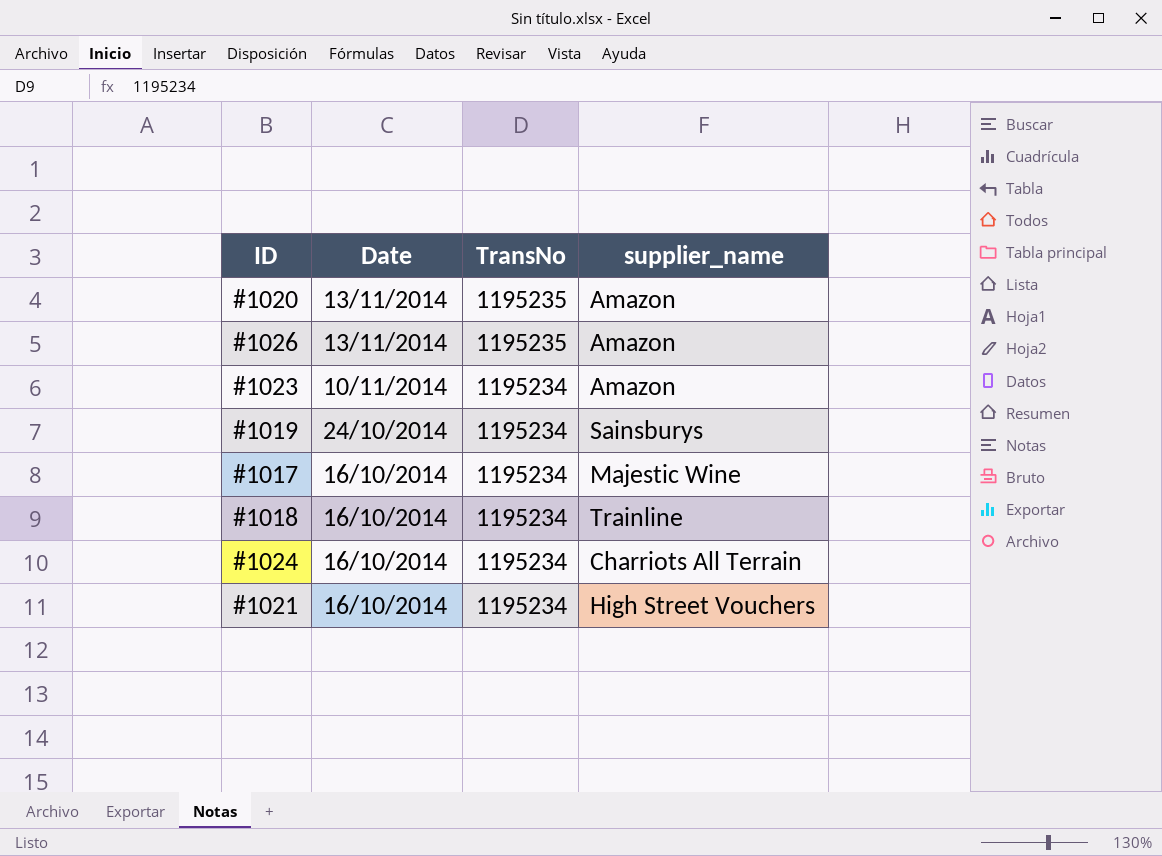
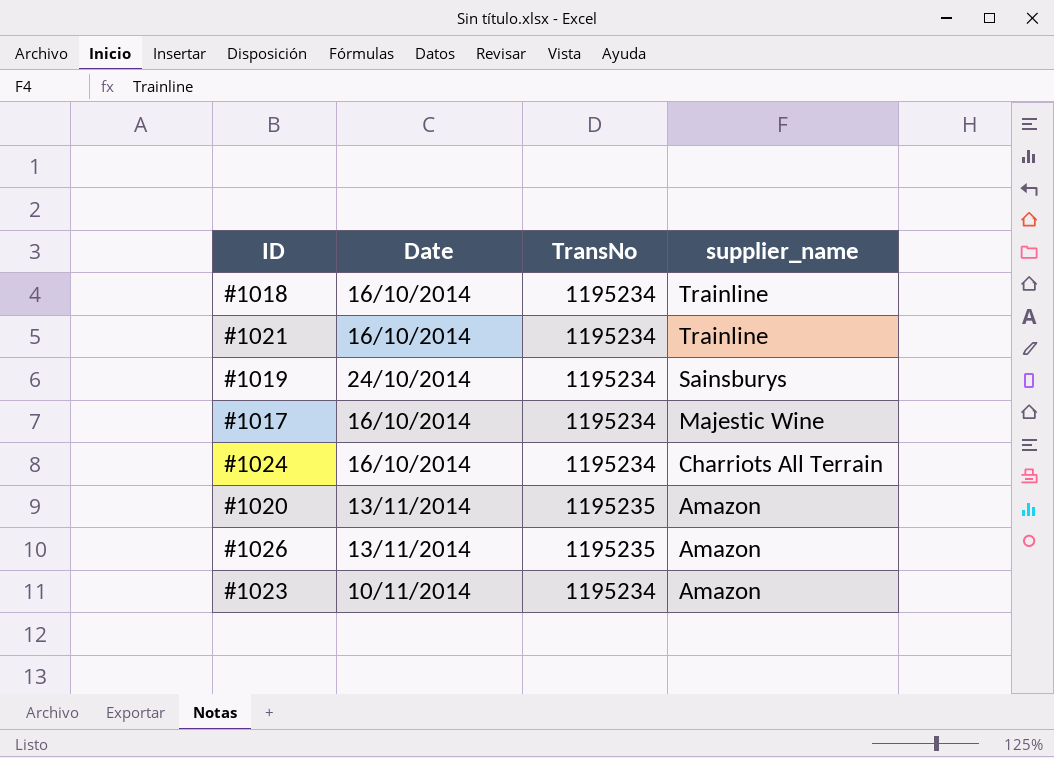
row order: Date descending -> supplier_name descending
#1021 | supplier_name: High Street Vouchers -> Trainline

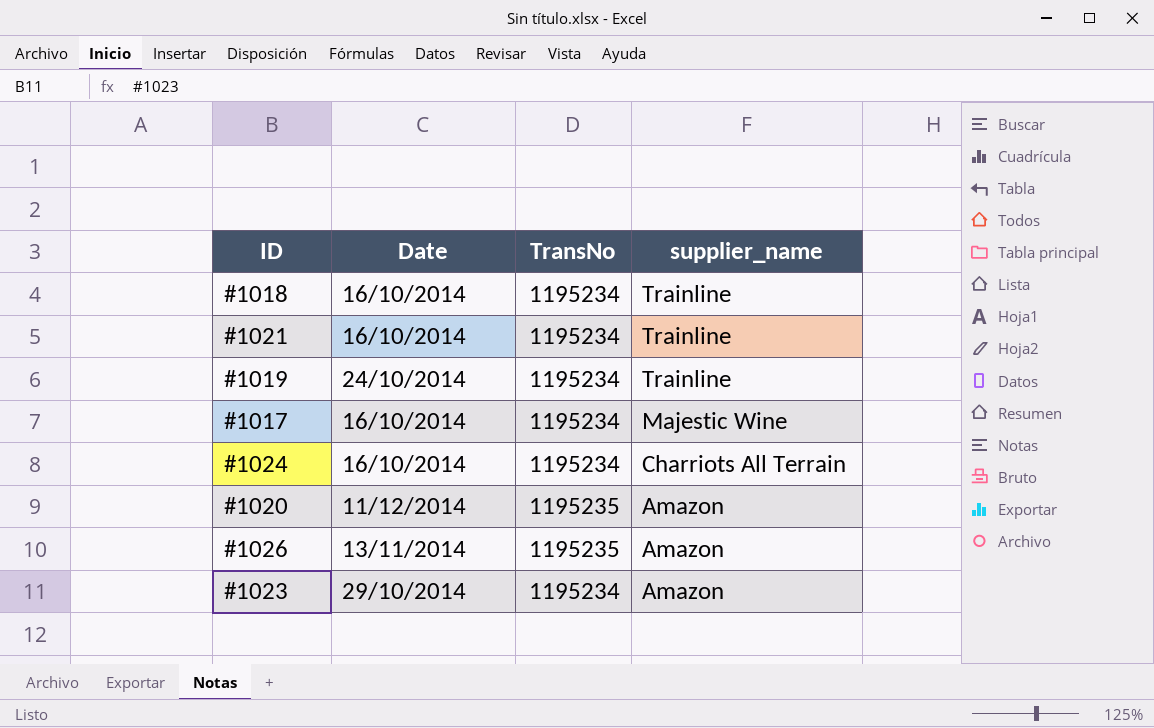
#1019 | supplier_name: Sainsburys -> Trainline
#1020 | Date: 13/11/2014 -> 11/12/2014
#1023 | Date: 10/11/2014 -> 29/10/2014

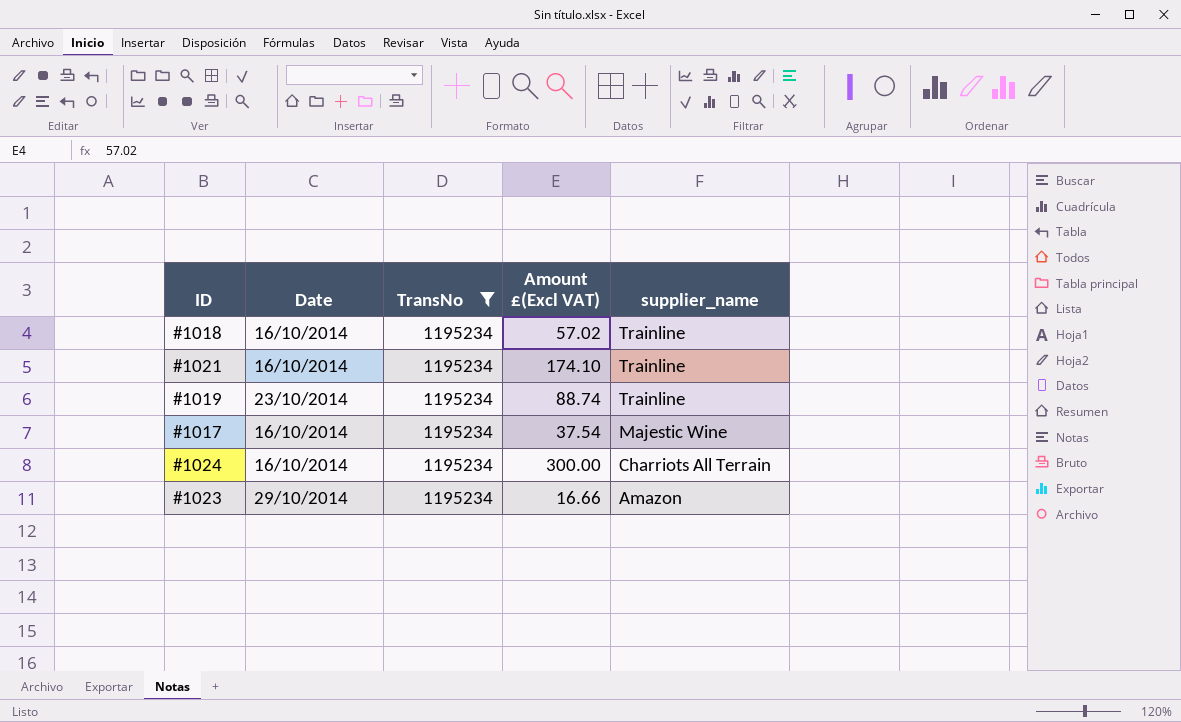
filter: none -> TransNo = 1195234
column Amount £(Excl VAT) | position: none -> 4
#1019 | Date: 24/10/2014 -> 23/10/2014

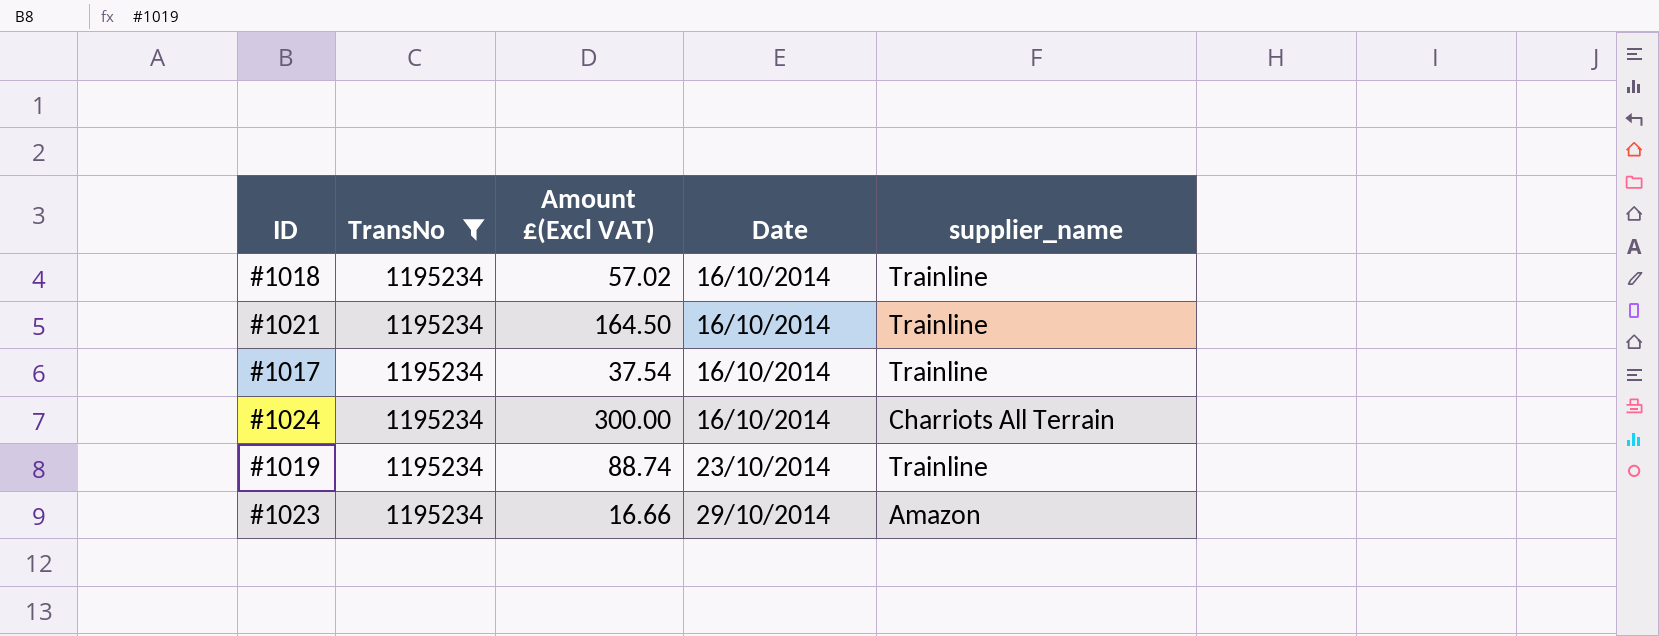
row order: supplier_name descending -> Date ascending
column Date | position: 2 -> 4
#1021 | Amount £(Excl VAT): 174.10 -> 164.50
#1017 | supplier_name: Majestic Wine -> Trainline

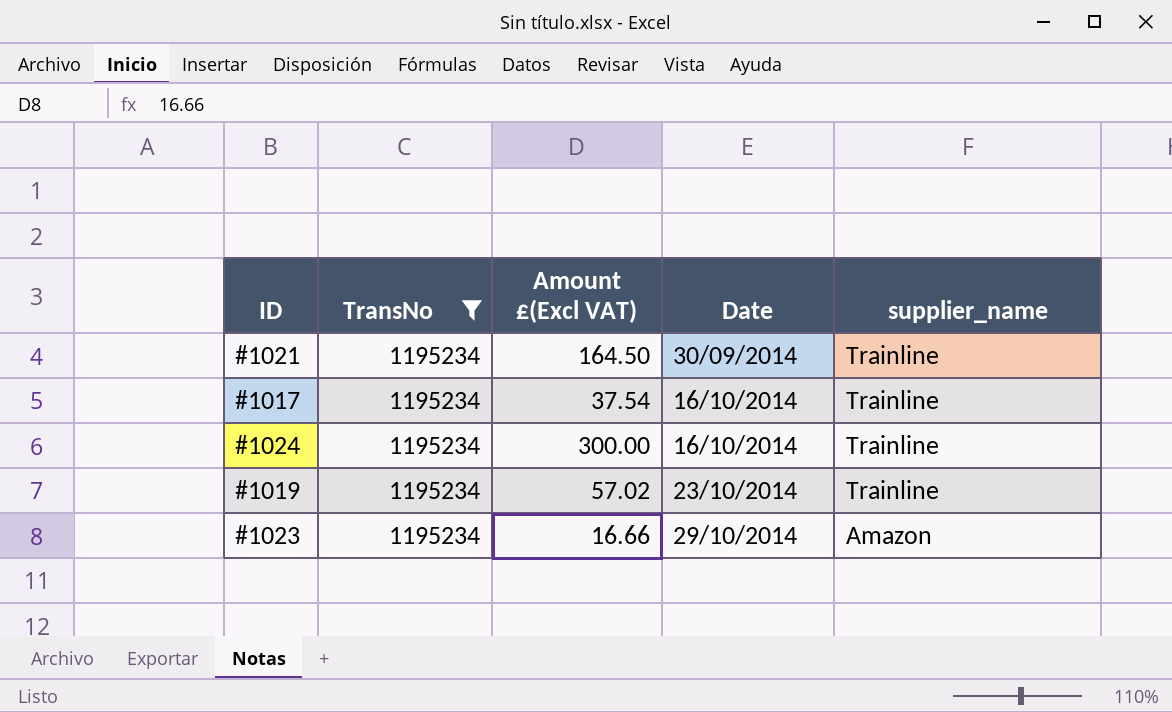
row #1018: 1195234 | 57.02 | 16/10/2014 | Trainline -> none
#1021 | Date: 16/10/2014 -> 30/09/2014
#1024 | supplier_name: Charriots All Terrain -> Trainline
#1019 | Amount £(Excl VAT): 88.74 -> 57.02

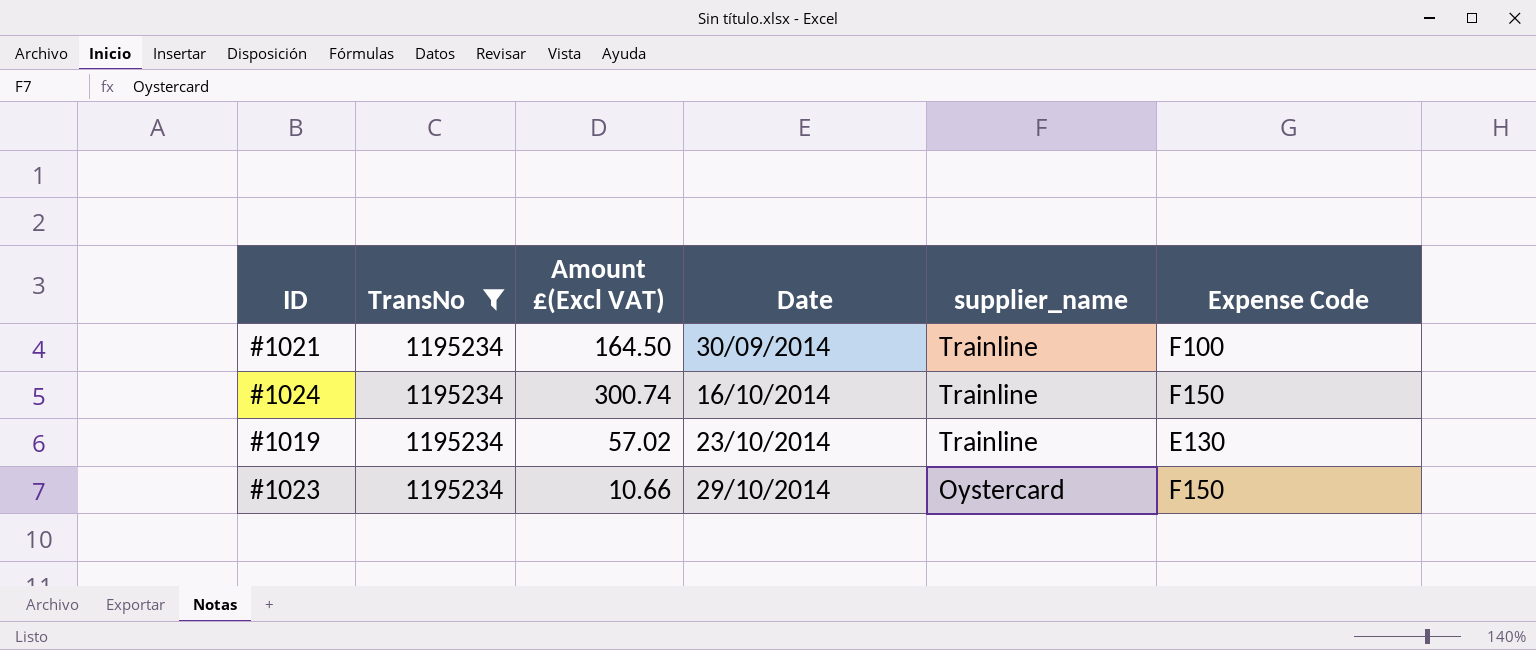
column Expense Code | position: none -> 6
row #1017: 1195234 | 37.54 | 16/10/2014 | Trainline -> none
#1024 | Amount £(Excl VAT): 300.00 -> 300.74
#1023 | Amount £(Excl VAT): 16.66 -> 10.66
#1023 | supplier_name: Amazon -> Oystercard

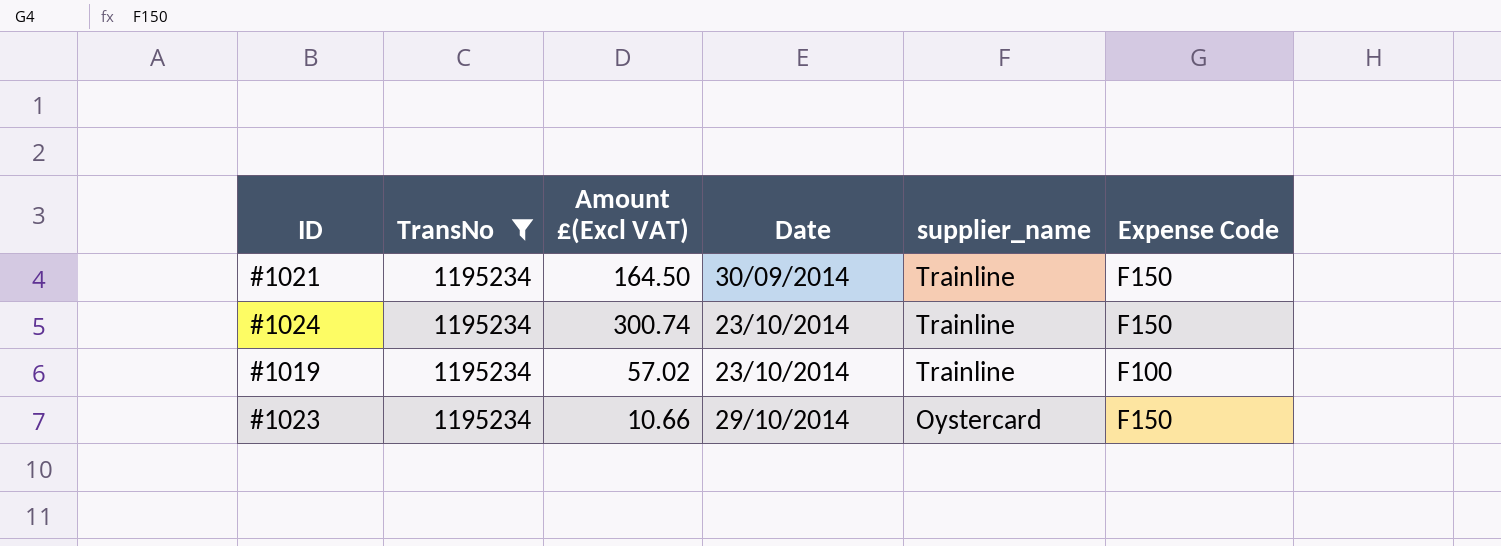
#1021 | Expense Code: F100 -> F150
#1024 | Date: 16/10/2014 -> 23/10/2014
#1019 | Expense Code: E130 -> F100

